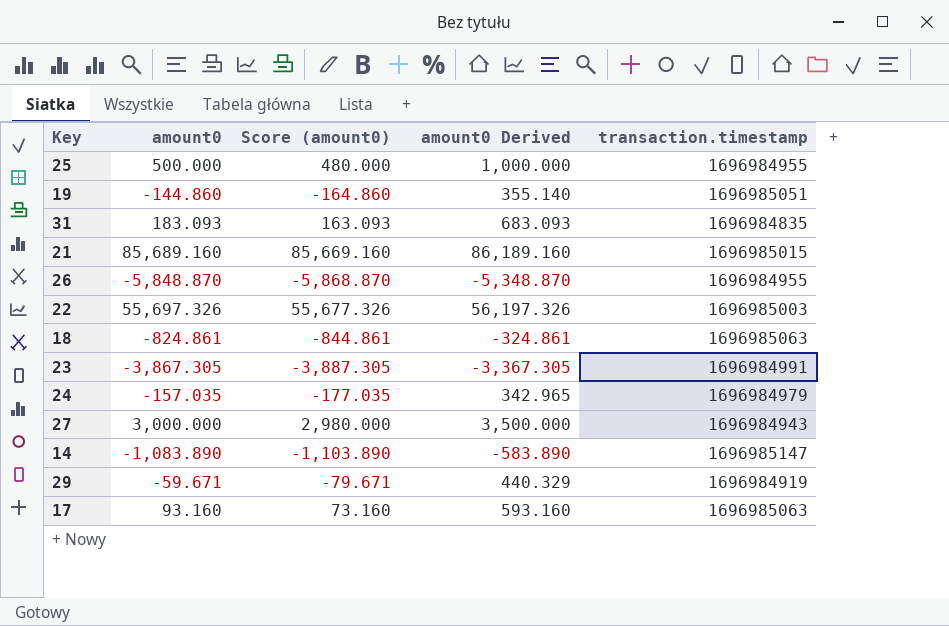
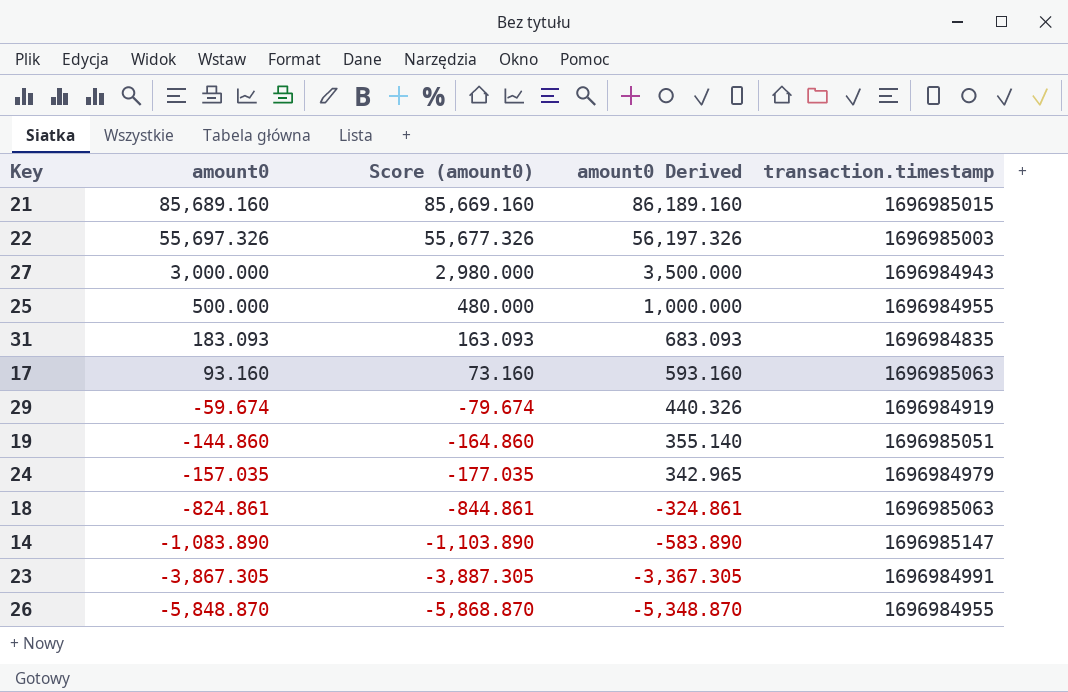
row order: none -> amount0 descending
29 | amount0: -59.671 -> -59.674
29 | Score (amount0): -79.671 -> -79.674
29 | amount0 Derived: 440.329 -> 440.326

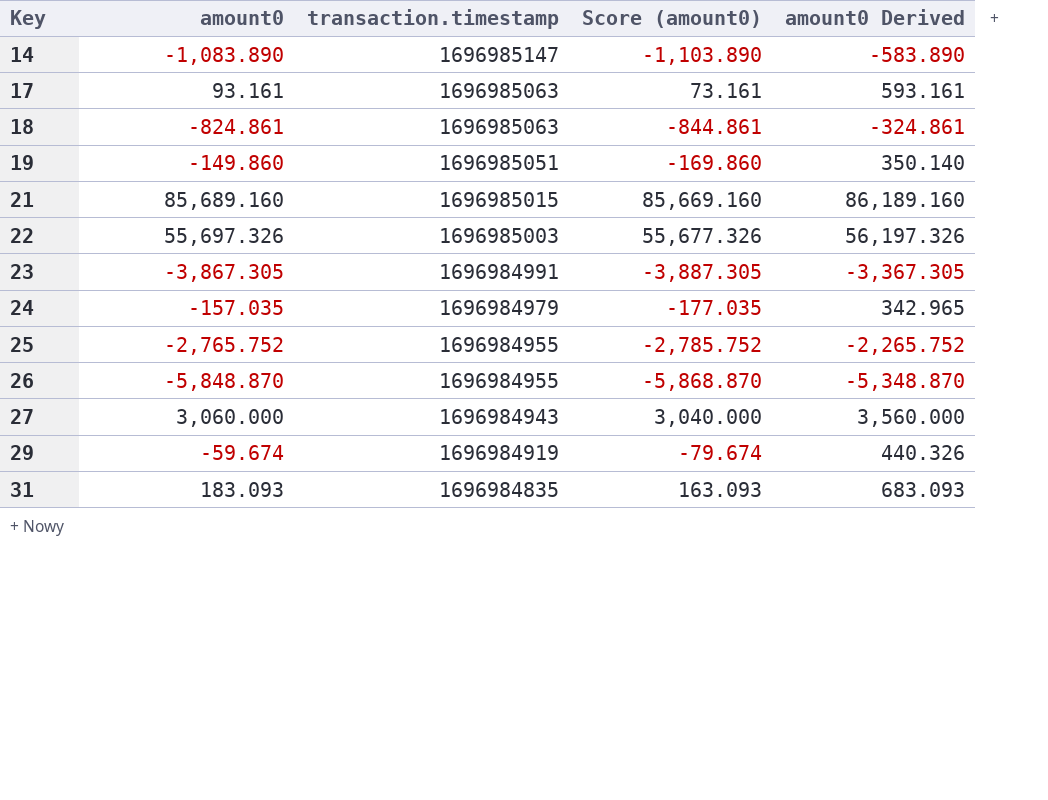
row order: amount0 descending -> Key ascending
column transaction.timestamp | position: 5 -> 3
17 | amount0: 93.160 -> 93.161
17 | Score (amount0): 73.160 -> 73.161
17 | amount0 Derived: 593.160 -> 593.161
19 | amount0: -144.860 -> -149.860
19 | Score (amount0): -164.860 -> -169.860
19 | amount0 Derived: 355.140 -> 350.140
25 | amount0: 500.000 -> -2,765.752
25 | Score (amount0): 480.000 -> -2,785.752
25 | amount0 Derived: 1,000.000 -> -2,265.752
27 | amount0: 3,000.000 -> 3,060.000
27 | Score (amount0): 2,980.000 -> 3,040.000
27 | amount0 Derived: 3,500.000 -> 3,560.000

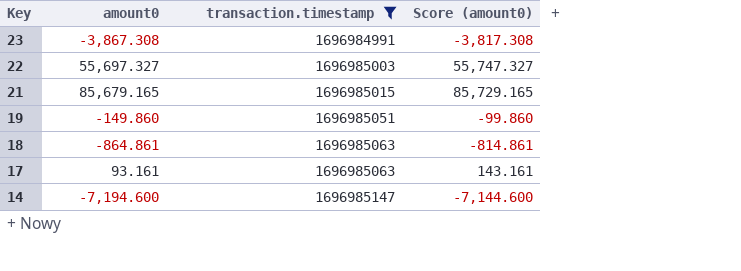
filter: none -> transaction.timestamp >= 1696984991
row order: Key ascending -> Key descending
column amount0 Derived | formula: [amount0] + 500 -> none
column Score (amount0) | formula: [amount0] - 20 -> [amount0] + 50
23 | amount0: -3,867.305 -> -3,867.308
22 | amount0: 55,697.326 -> 55,697.327
21 | amount0: 85,689.160 -> 85,679.165
18 | amount0: -824.861 -> -864.861
14 | amount0: -1,083.890 -> -7,194.600

